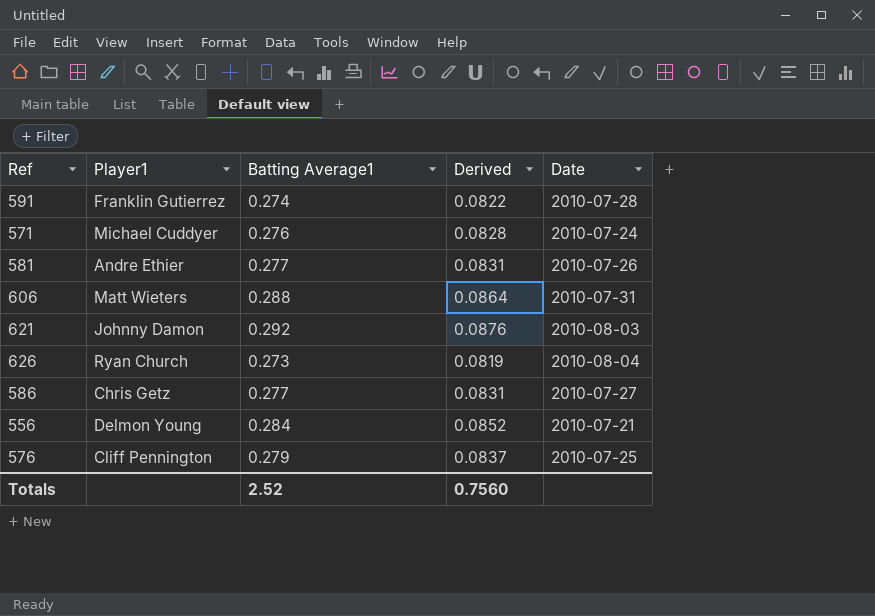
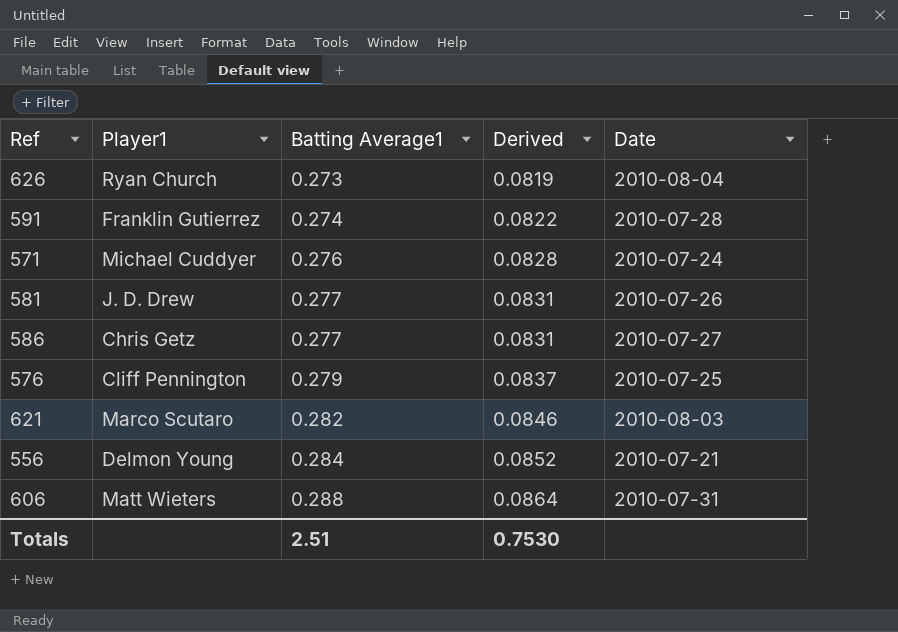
row order: none -> Batting Average1 ascending
581 | Player1: Andre Ethier -> J. D. Drew
621 | Player1: Johnny Damon -> Marco Scutaro
621 | Batting Average1: 0.292 -> 0.282
621 | Derived: 0.0876 -> 0.0846
Totals | Batting Average1: 2.52 -> 2.51
Totals | Derived: 0.7560 -> 0.7530

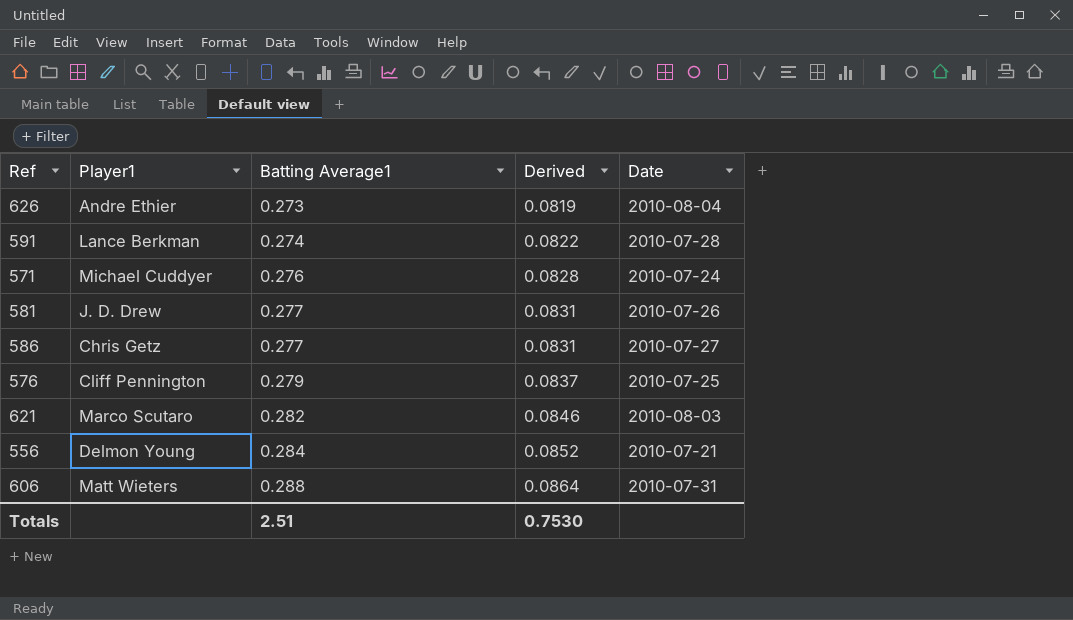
626 | Player1: Ryan Church -> Andre Ethier
591 | Player1: Franklin Gutierrez -> Lance Berkman

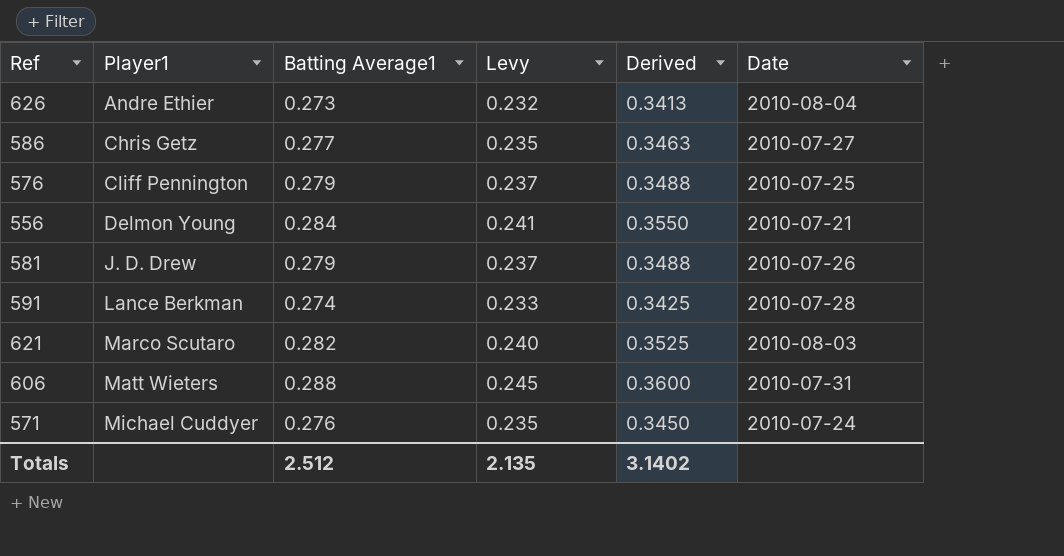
row order: Batting Average1 ascending -> Player1 ascending
column Levy | formula: none -> [Batting Average1] * 0.85
column Derived | formula: [Batting Average1] * 0.3 -> [Batting Average1] * 1.25
581 | Batting Average1: 0.277 -> 0.279
Totals | Batting Average1: 2.51 -> 2.512
Totals | Derived: 0.7530 -> 3.1402

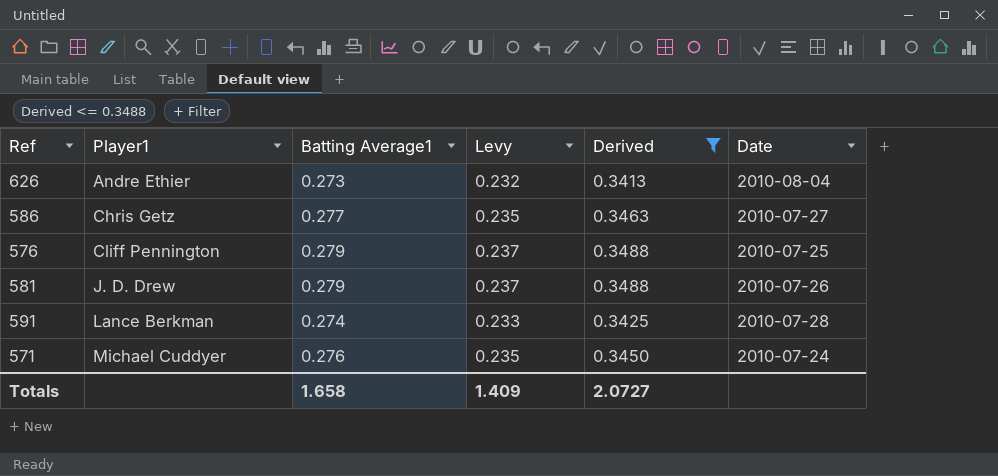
filter: none -> Derived <= 0.3488
Totals | Batting Average1: 2.512 -> 1.658
Totals | Levy: 2.135 -> 1.409
Totals | Derived: 3.1402 -> 2.0727

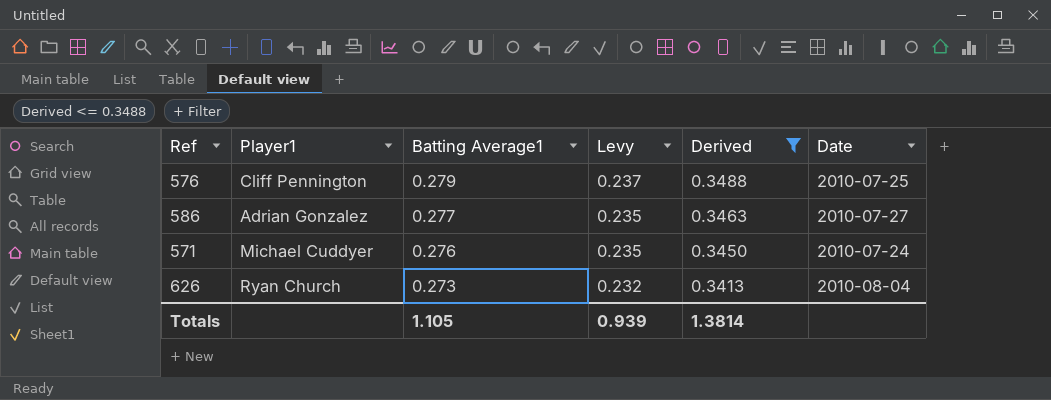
row order: Player1 ascending -> Batting Average1 descending
row 581: J. D. Drew | 0.279 | 0.237 | 0.3488 | 2010-07-26 -> none
row 591: Lance Berkman | 0.274 | 0.233 | 0.3425 | 2010-07-28 -> none
586 | Player1: Chris Getz -> Adrian Gonzalez
626 | Player1: Andre Ethier -> Ryan Church
Totals | Batting Average1: 1.658 -> 1.105
Totals | Levy: 1.409 -> 0.939
Totals | Derived: 2.0727 -> 1.3814

